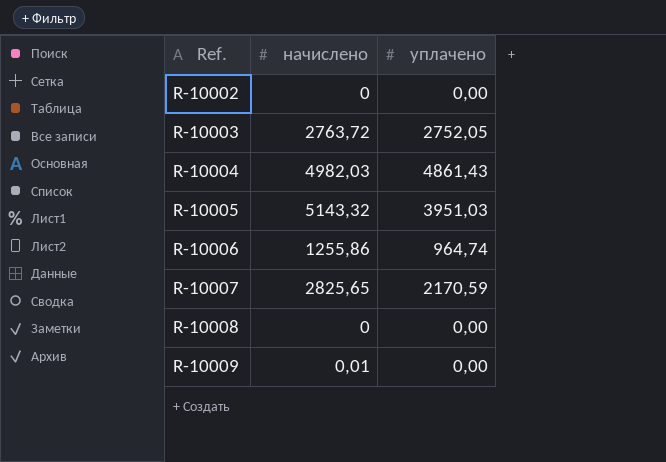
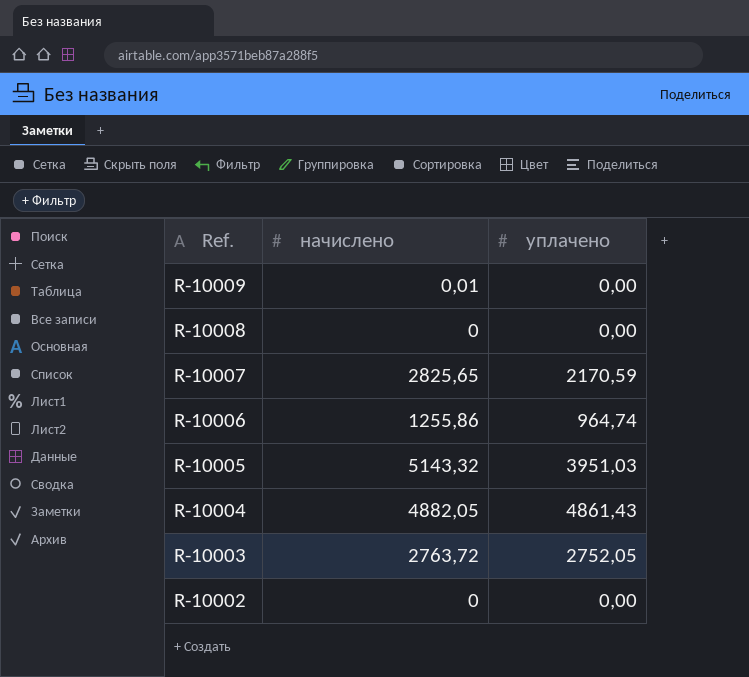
row order: Ref. ascending -> Ref. descending
R-10004 | начислено: 4982,03 -> 4882,05

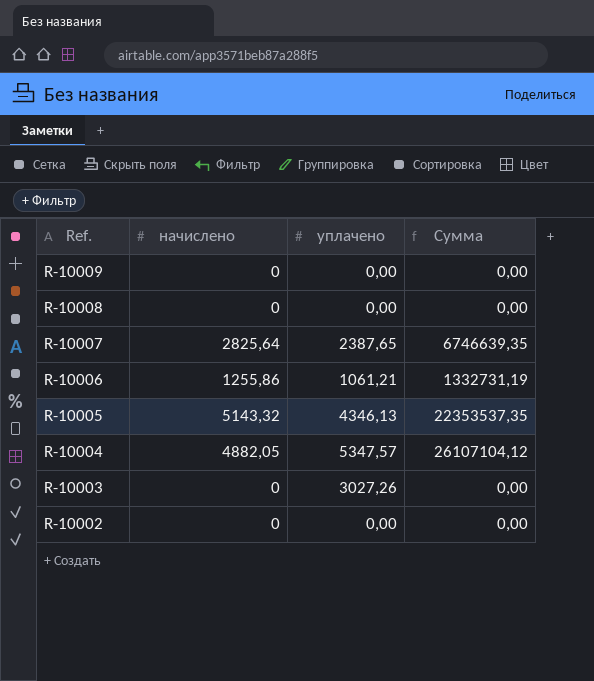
column Сумма | formula: none -> [начислено] * [уплачено]
R-10009 | начислено: 0,01 -> 0
R-10007 | начислено: 2825,65 -> 2825,64
R-10007 | уплачено: 2170,59 -> 2387,65
R-10006 | уплачено: 964,74 -> 1061,21
R-10005 | уплачено: 3951,03 -> 4346,13
R-10004 | уплачено: 4861,43 -> 5347,57
R-10003 | начислено: 2763,72 -> 0
R-10003 | уплачено: 2752,05 -> 3027,26

